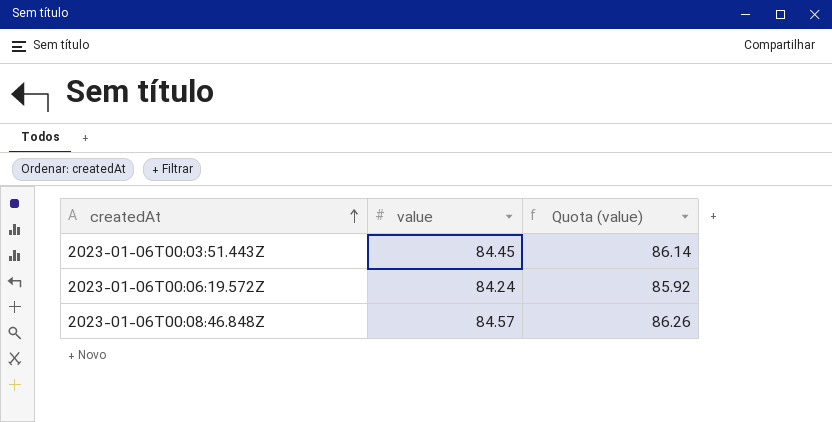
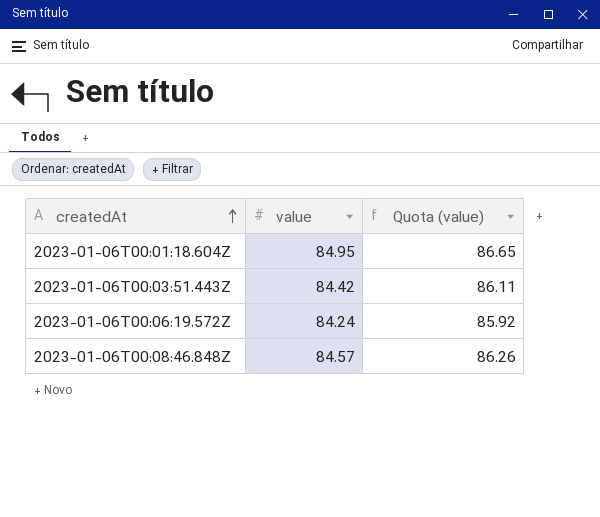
row 2023-01-06T00:01:18.604Z: none -> 84.95 | 86.65
2023-01-06T00:03:51.443Z | value: 84.45 -> 84.42
2023-01-06T00:03:51.443Z | Quota (value): 86.14 -> 86.11

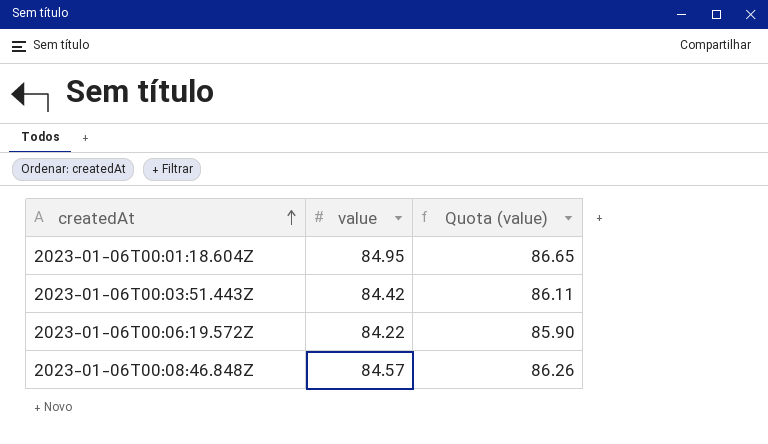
2023-01-06T00:06:19.572Z | value: 84.24 -> 84.22
2023-01-06T00:06:19.572Z | Quota (value): 85.92 -> 85.90

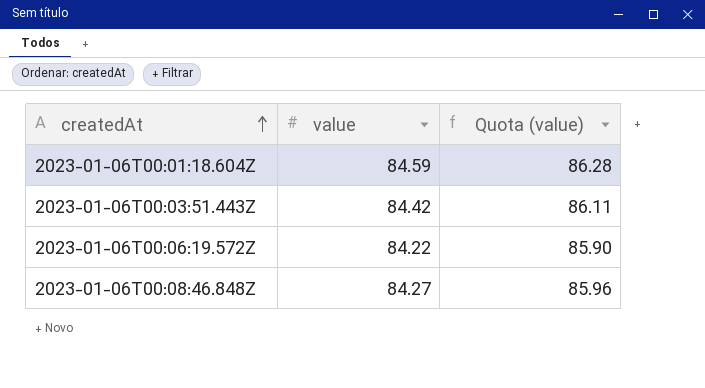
2023-01-06T00:01:18.604Z | value: 84.95 -> 84.59
2023-01-06T00:01:18.604Z | Quota (value): 86.65 -> 86.28
2023-01-06T00:08:46.848Z | value: 84.57 -> 84.27
2023-01-06T00:08:46.848Z | Quota (value): 86.26 -> 85.96

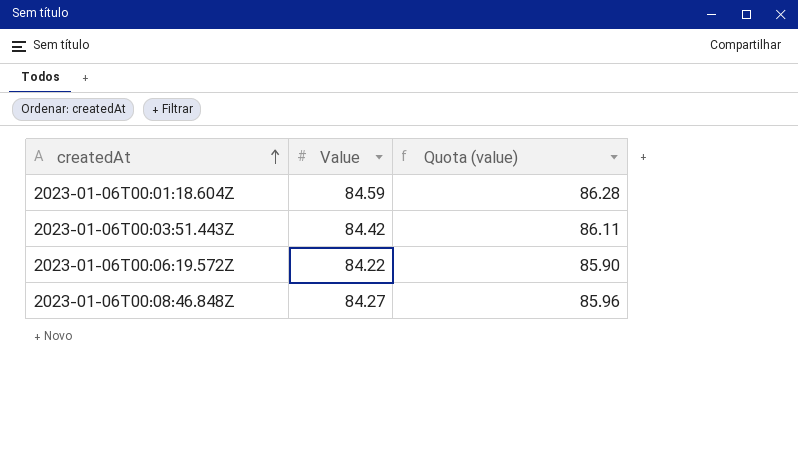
column name: value -> Value

